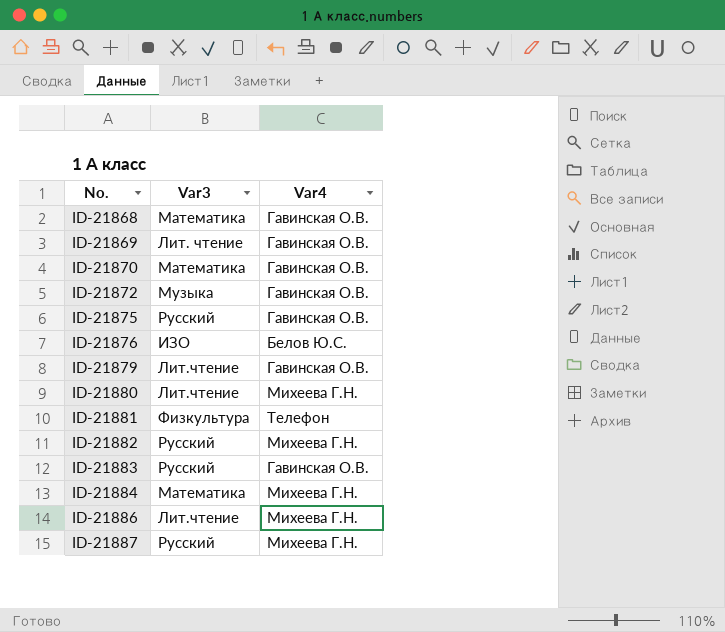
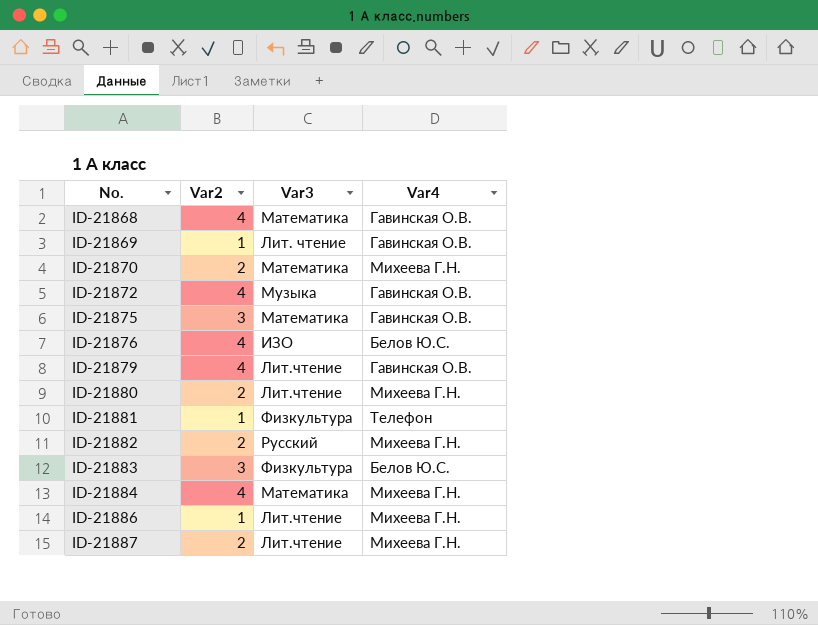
column Var2 | position: none -> 2
ID-21870 | Var4: Гавинская О.В. -> Михеева Г.Н.
ID-21875 | Var3: Русский -> Математика
ID-21883 | Var3: Русский -> Физкультура
ID-21883 | Var4: Гавинская О.В. -> Белов Ю.С.
ID-21887 | Var3: Русский -> Лит.чтение

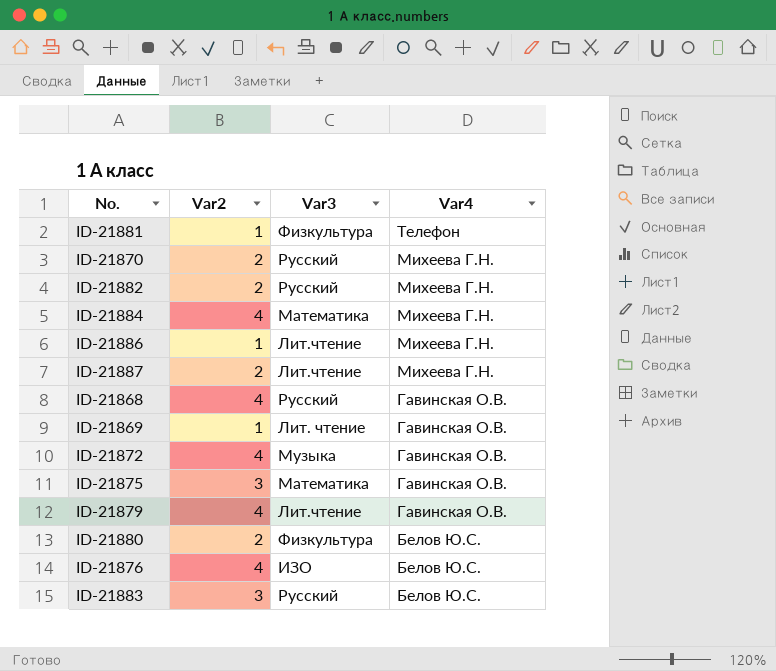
row order: No. ascending -> Var4 descending
ID-21870 | Var3: Математика -> Русский
ID-21868 | Var3: Математика -> Русский
ID-21880 | Var3: Лит.чтение -> Физкультура
ID-21880 | Var4: Михеева Г.Н. -> Белов Ю.С.
ID-21883 | Var3: Физкультура -> Русский

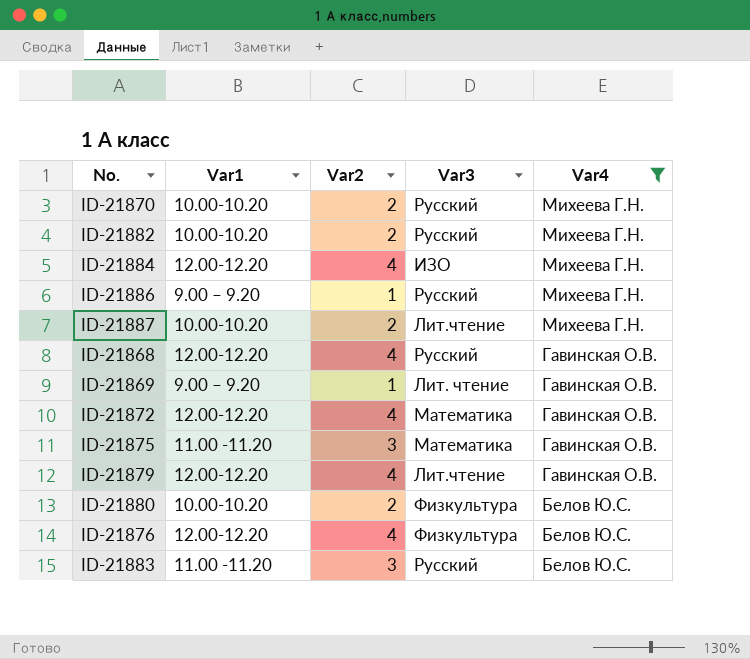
filter: none -> Var4 != Телефон
column Var1 | position: none -> 2
ID-21884 | Var3: Математика -> ИЗО
ID-21886 | Var3: Лит.чтение -> Русский
ID-21872 | Var3: Музыка -> Математика
ID-21876 | Var3: ИЗО -> Физкультура

